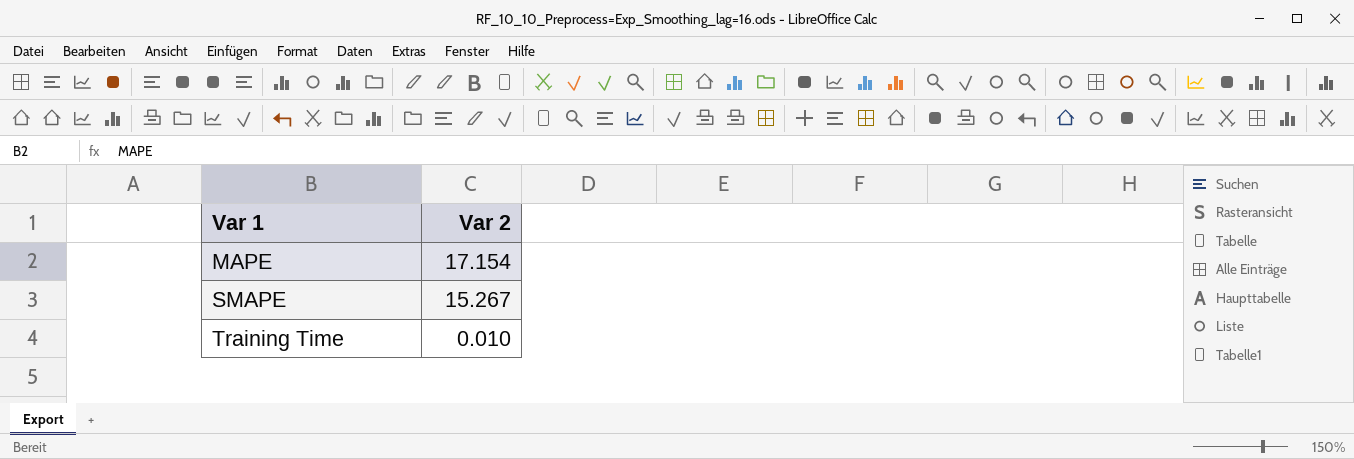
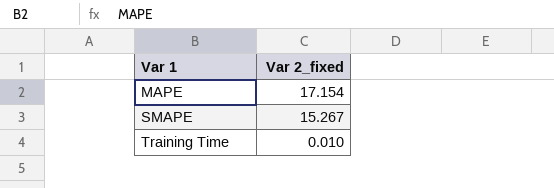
column name: Var 2 -> Var 2_fixed

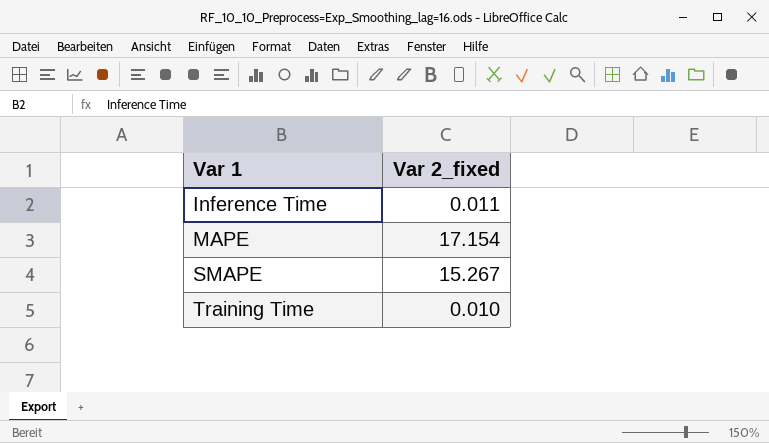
row Inference Time: none -> 0.011

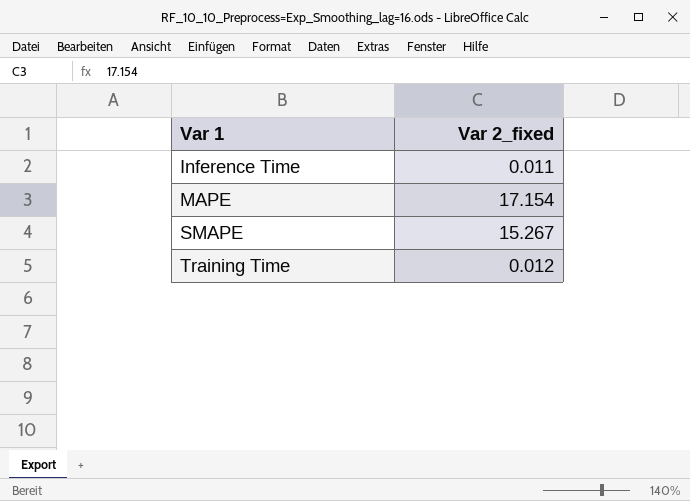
Training Time | Var 2_fixed: 0.010 -> 0.012

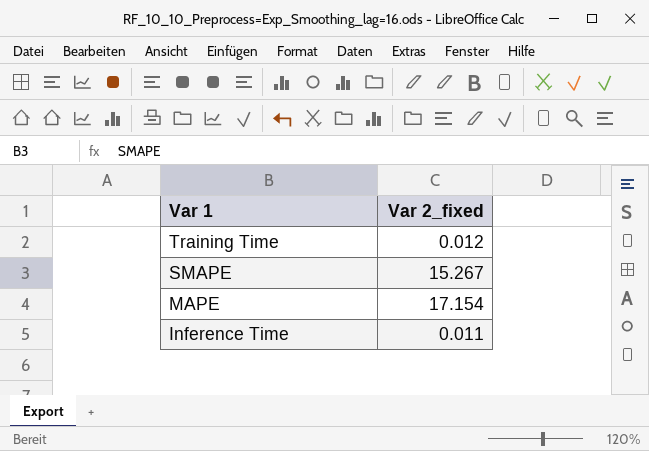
row order: Var 1 ascending -> Var 1 descending

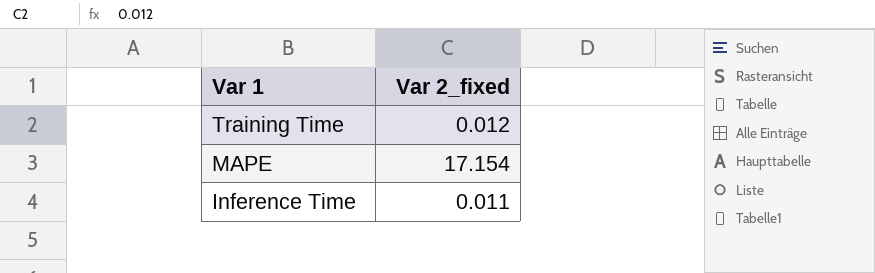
row SMAPE: 15.267 -> none

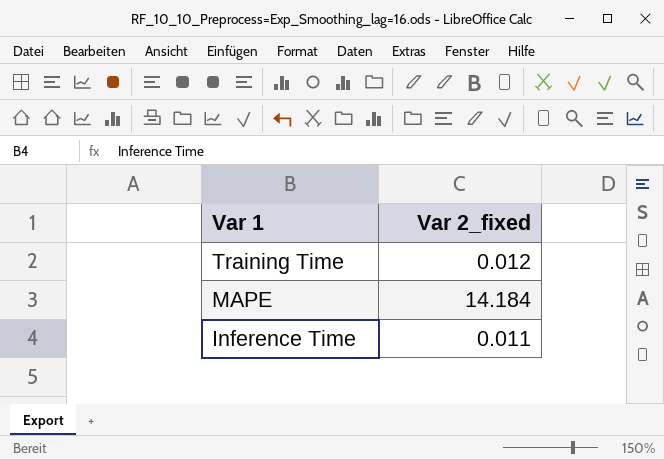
MAPE | Var 2_fixed: 17.154 -> 14.184

